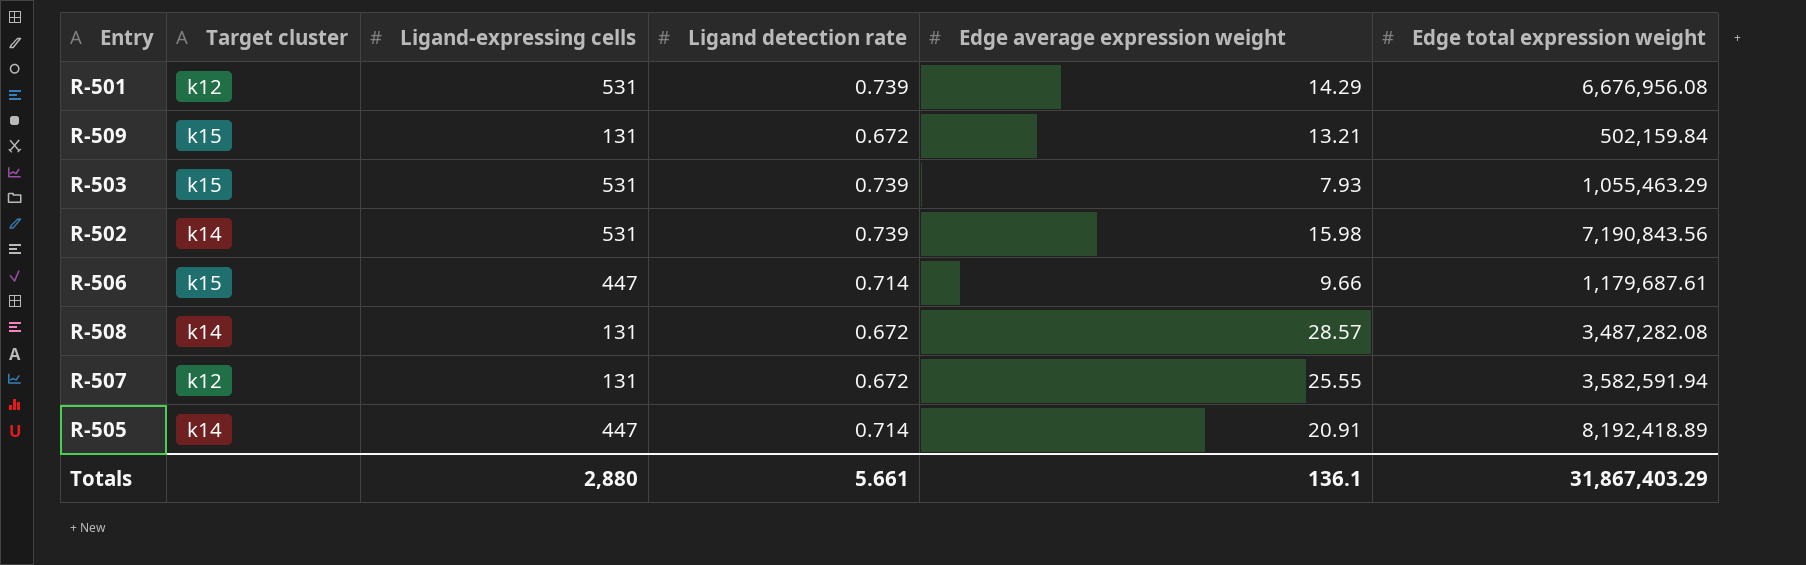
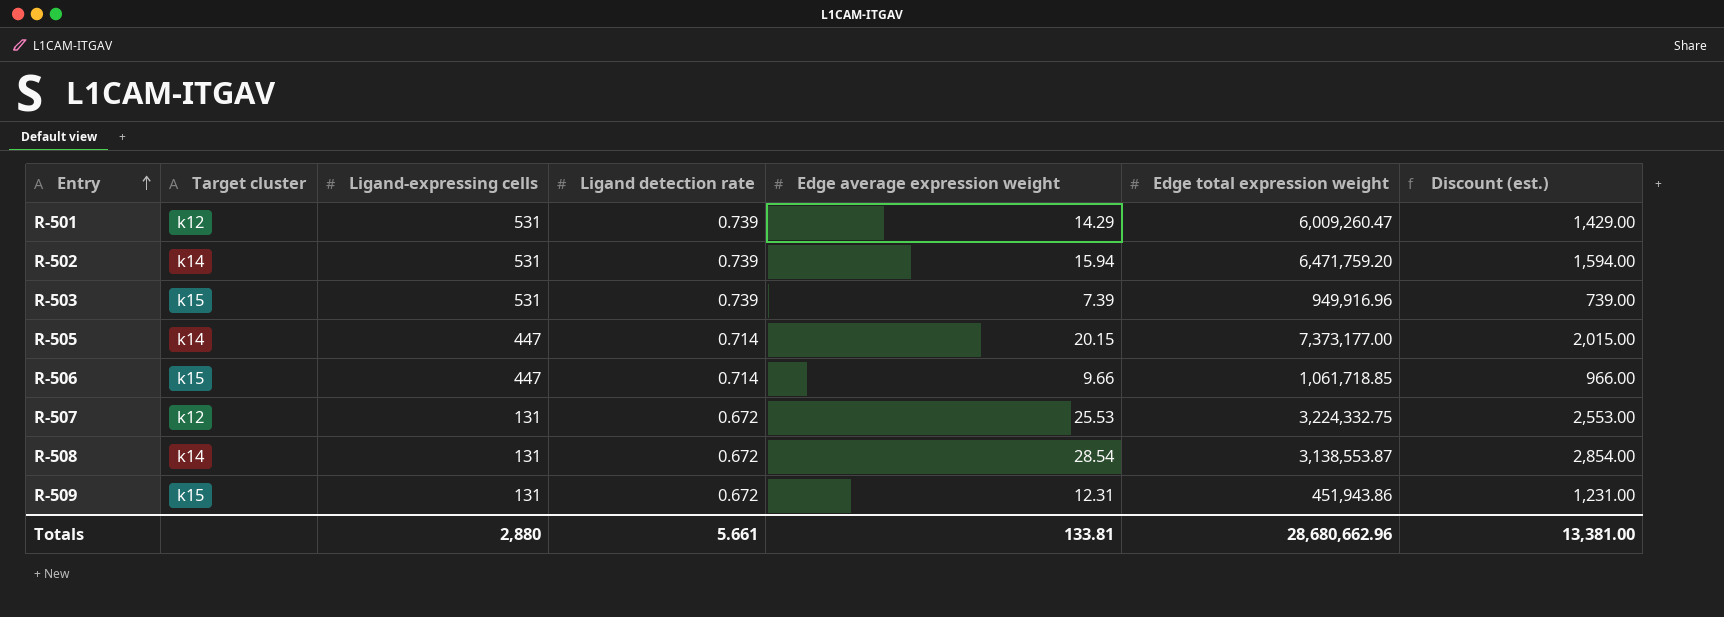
row order: none -> Entry ascending
column Discount (est.) | formula: none -> [Edge average expression weight] * 100
R-501 | Edge total expression weight: 6,676,956.08 -> 6,009,260.47
R-502 | Edge average expression weight: 15.98 -> 15.94
R-502 | Edge total expression weight: 7,190,843.56 -> 6,471,759.20
R-503 | Edge average expression weight: 7.93 -> 7.39
R-503 | Edge total expression weight: 1,055,463.29 -> 949,916.96
R-505 | Edge average expression weight: 20.91 -> 20.15
R-505 | Edge total expression weight: 8,192,418.89 -> 7,373,177.00
R-506 | Edge total expression weight: 1,179,687.61 -> 1,061,718.85
R-507 | Edge average expression weight: 25.55 -> 25.53
R-507 | Edge total expression weight: 3,582,591.94 -> 3,224,332.75
R-508 | Edge average expression weight: 28.57 -> 28.54
R-508 | Edge total expression weight: 3,487,282.08 -> 3,138,553.87
R-509 | Edge average expression weight: 13.21 -> 12.31
R-509 | Edge total expression weight: 502,159.84 -> 451,943.86
Totals | Edge average expression weight: 136.1 -> 133.81
Totals | Edge total expression weight: 31,867,403.29 -> 28,680,662.96

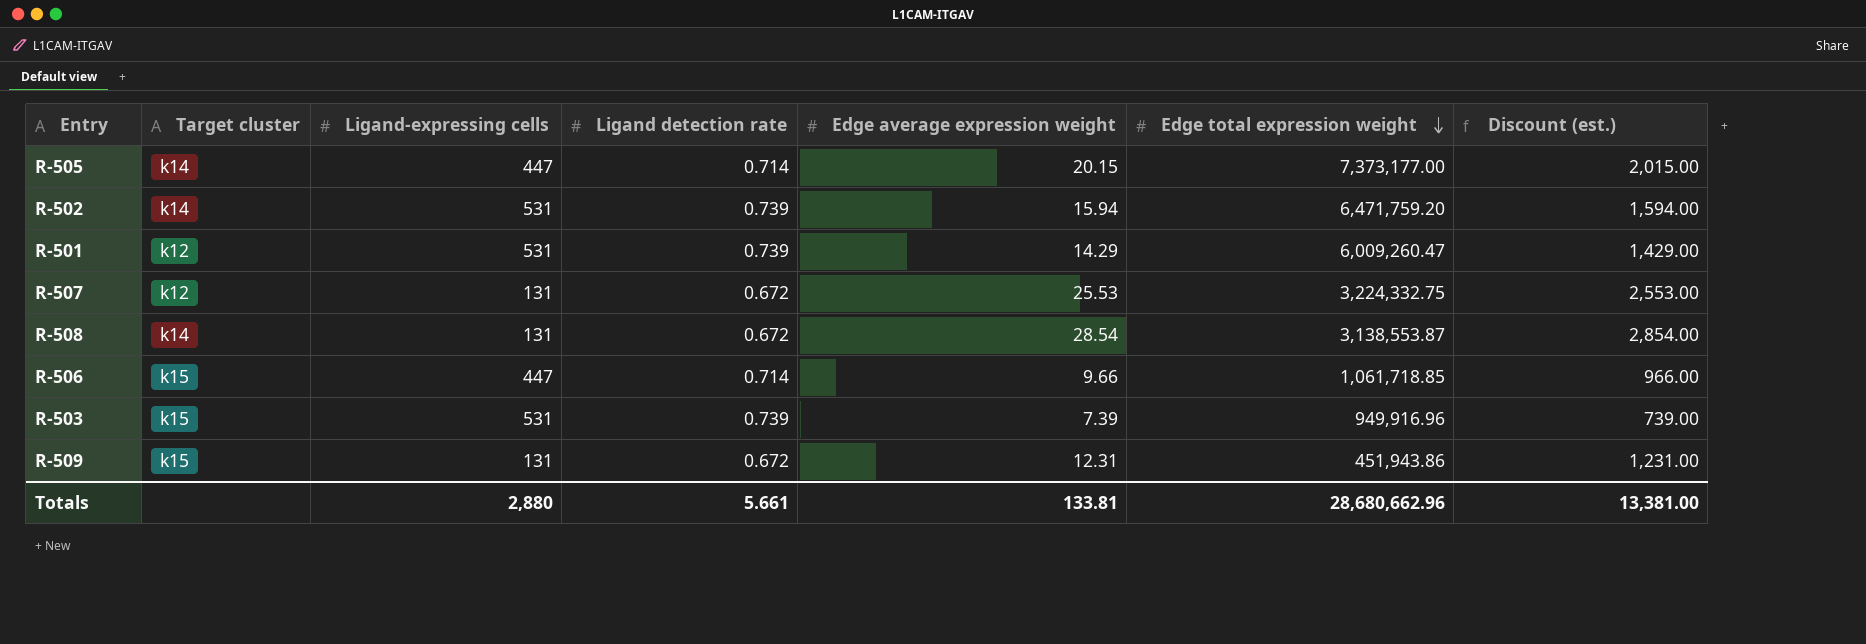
row order: Entry ascending -> Edge total expression weight descending

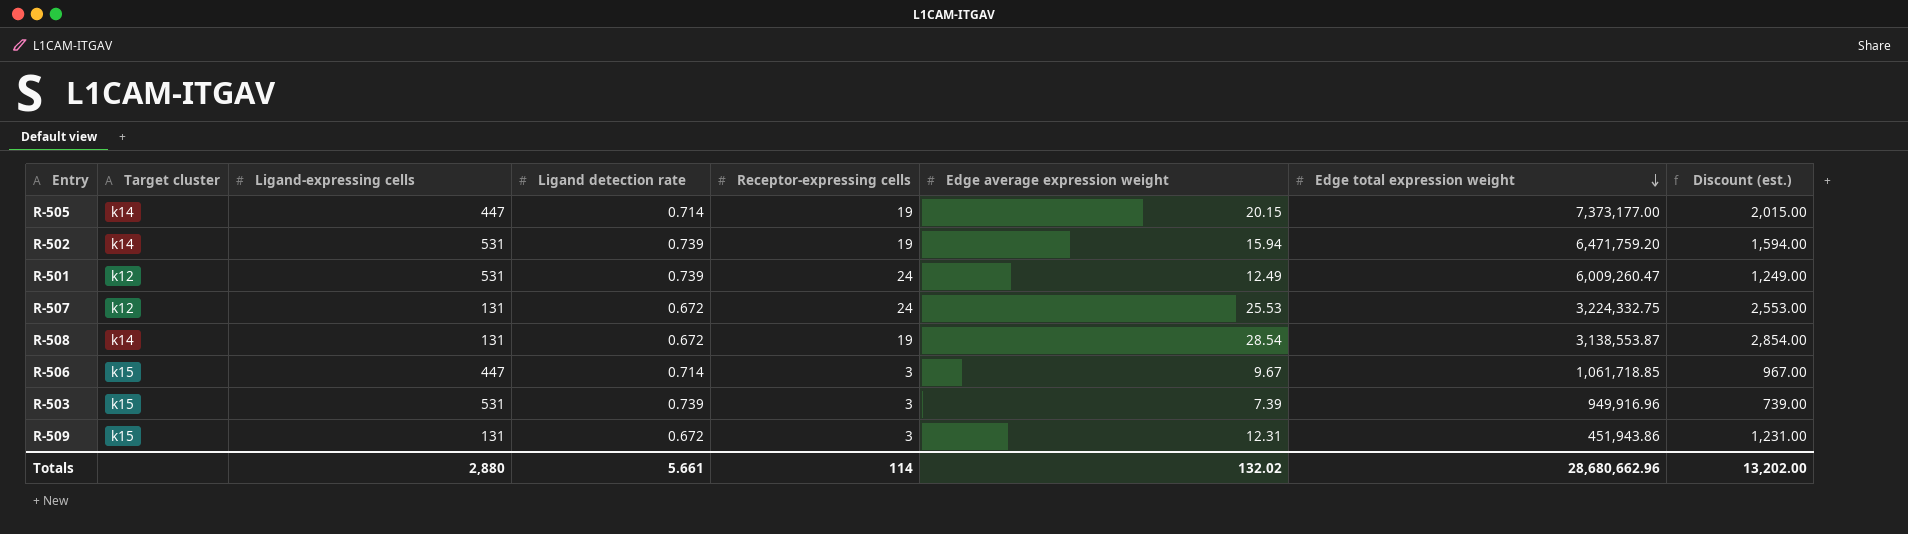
column Receptor-expressing cells | position: none -> 5
R-501 | Edge average expression weight: 14.29 -> 12.49
R-501 | Discount (est.): 1,429.00 -> 1,249.00
R-506 | Edge average expression weight: 9.66 -> 9.67
R-506 | Discount (est.): 966.00 -> 967.00
Totals | Edge average expression weight: 133.81 -> 132.02
Totals | Discount (est.): 13,381.00 -> 13,202.00

